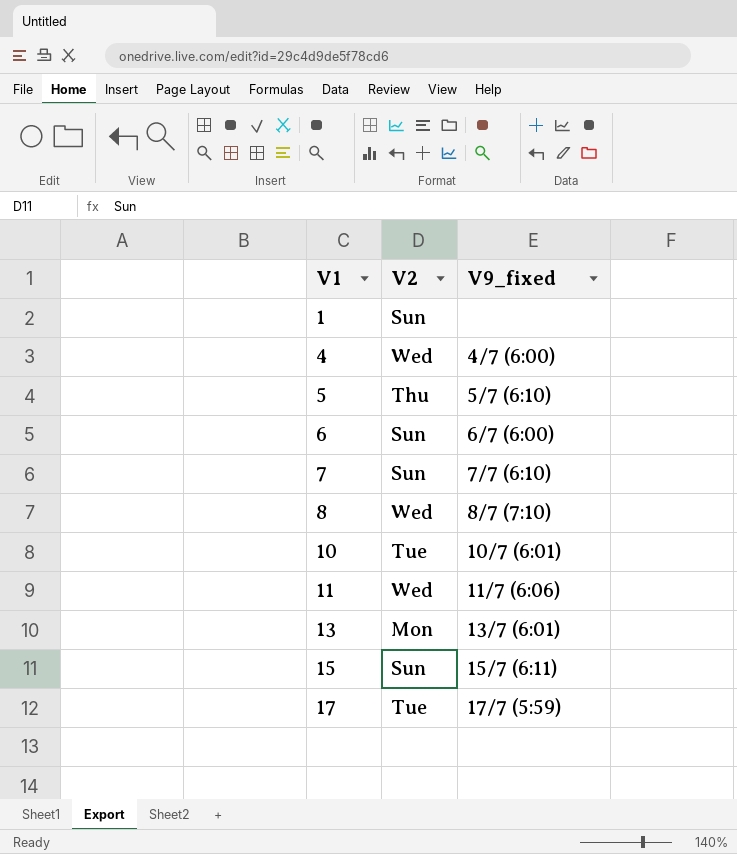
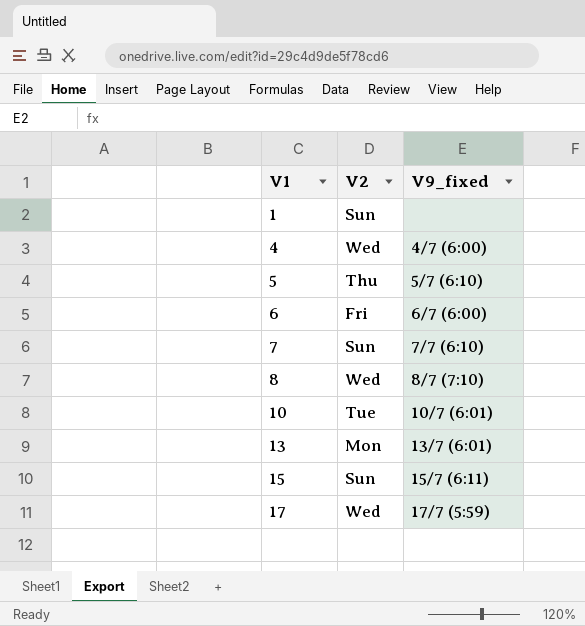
row 11: Wed | 11/7 (6:06) -> none
6 | V2: Sun -> Fri
17 | V2: Tue -> Wed

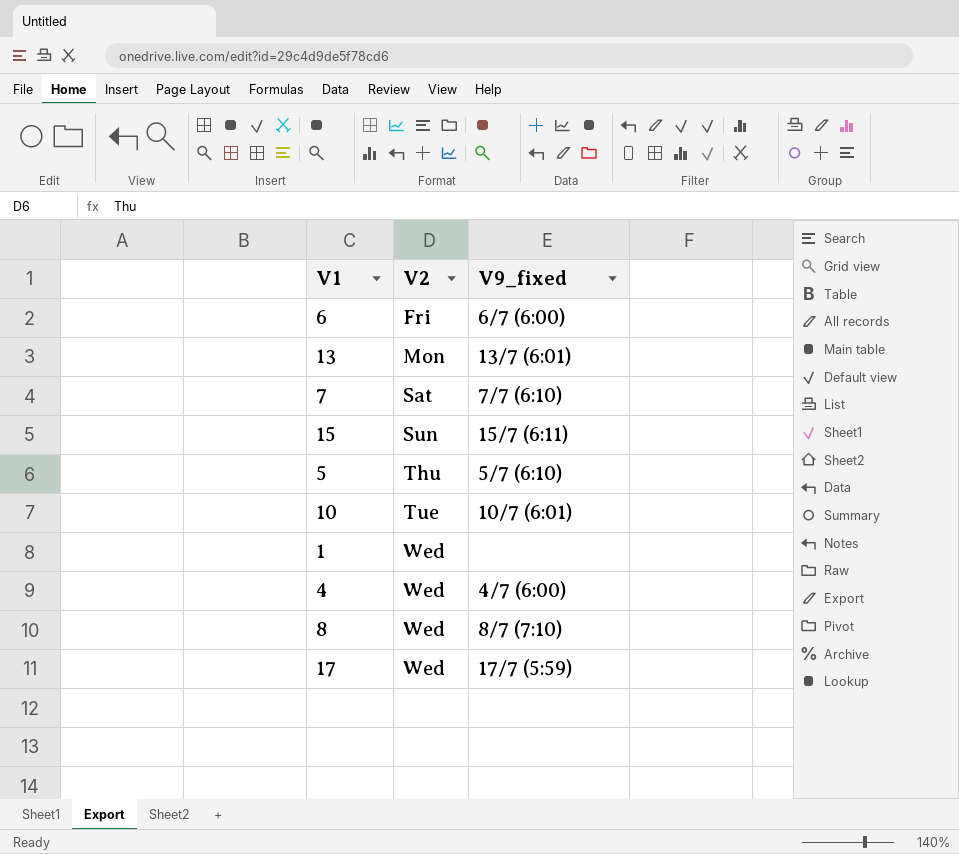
row order: V1 ascending -> V2 ascending
7 | V2: Sun -> Sat
1 | V2: Sun -> Wed

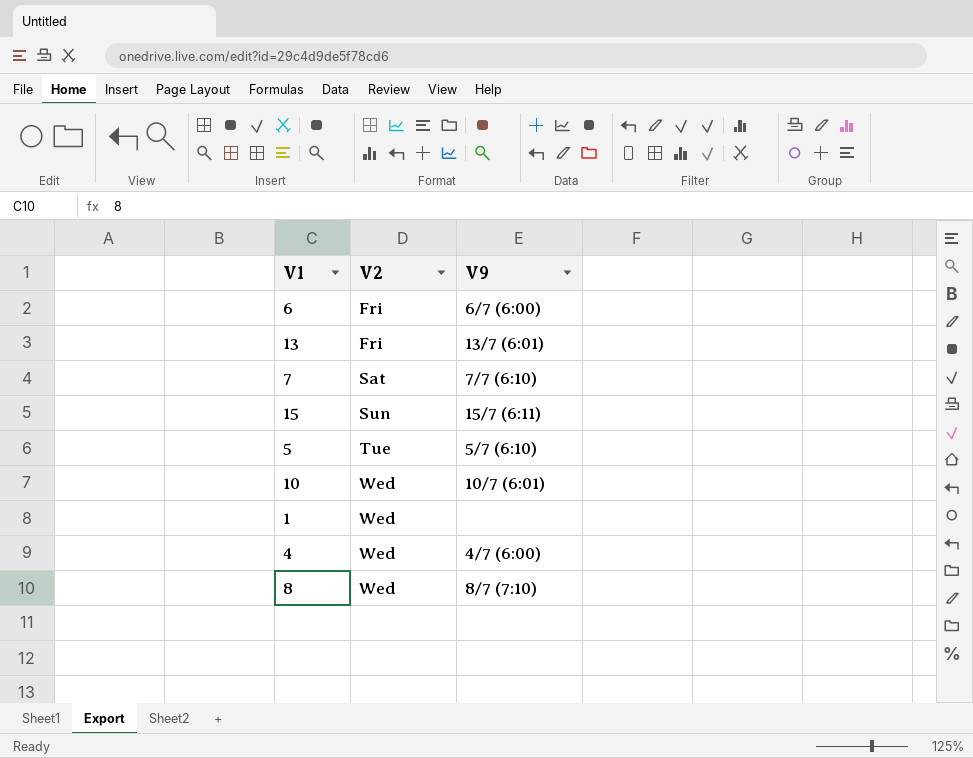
column name: V9_fixed -> V9
row 17: Wed | 17/7 (5:59) -> none
13 | V2: Mon -> Fri
5 | V2: Thu -> Tue
10 | V2: Tue -> Wed

